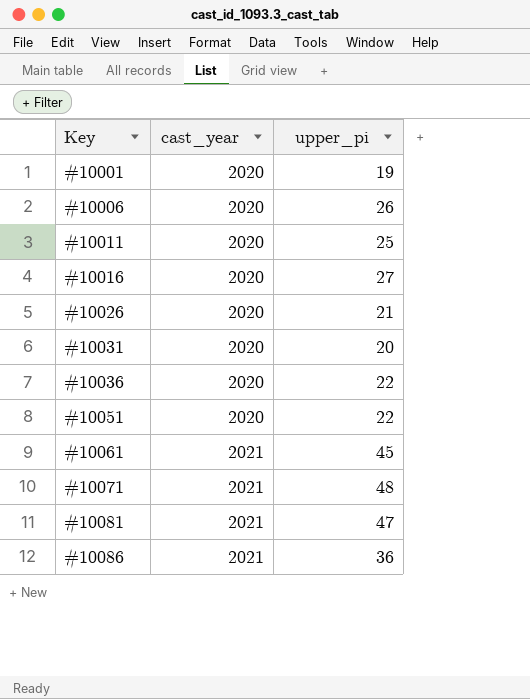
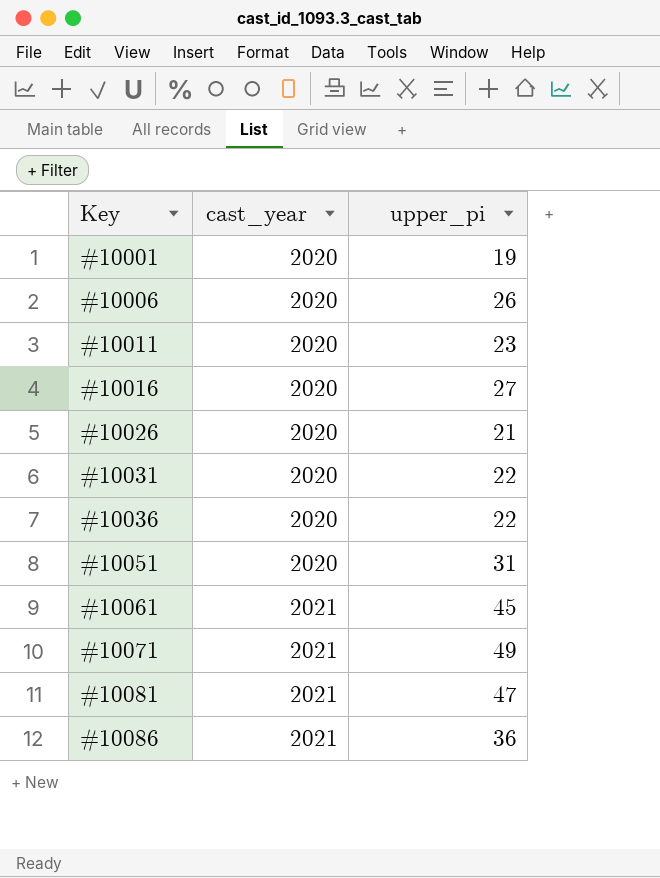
#10011 | upper_pi: 25 -> 23
#10031 | upper_pi: 20 -> 22
#10051 | upper_pi: 22 -> 31
#10071 | upper_pi: 48 -> 49

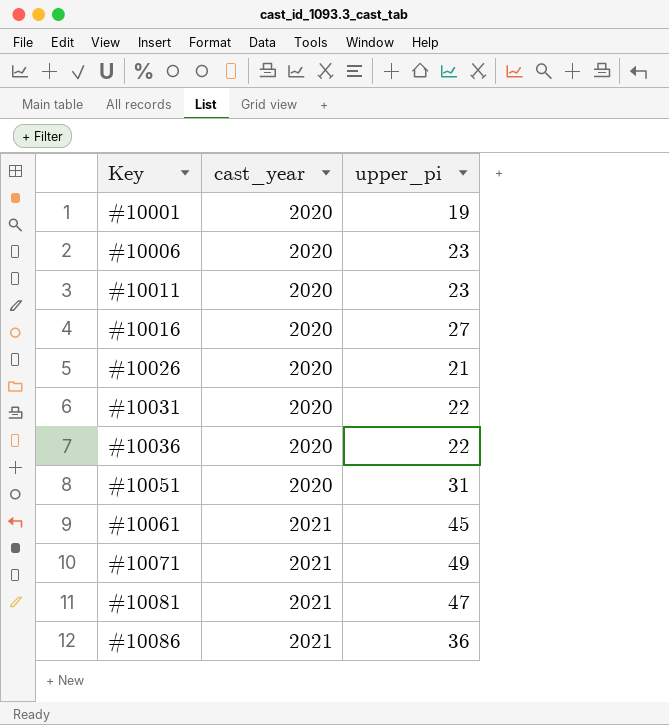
#10006 | upper_pi: 26 -> 23

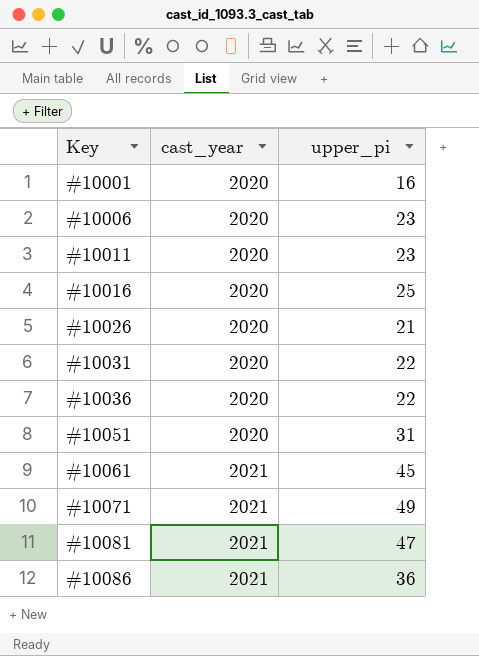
#10001 | upper_pi: 19 -> 16
#10016 | upper_pi: 27 -> 25

